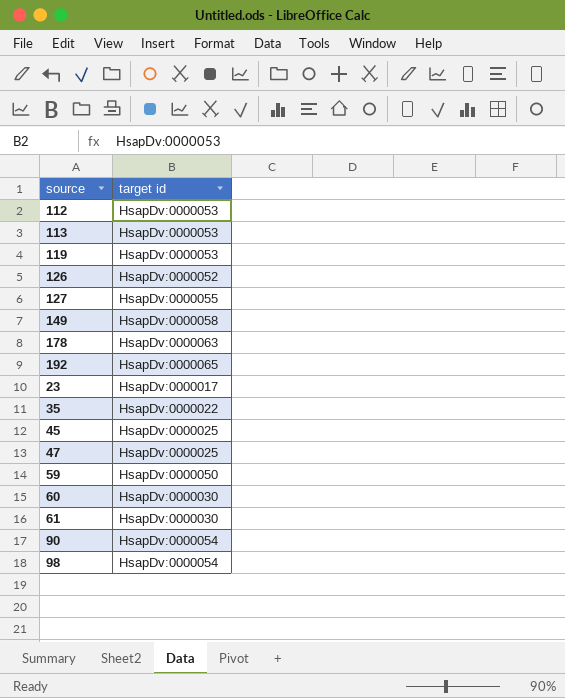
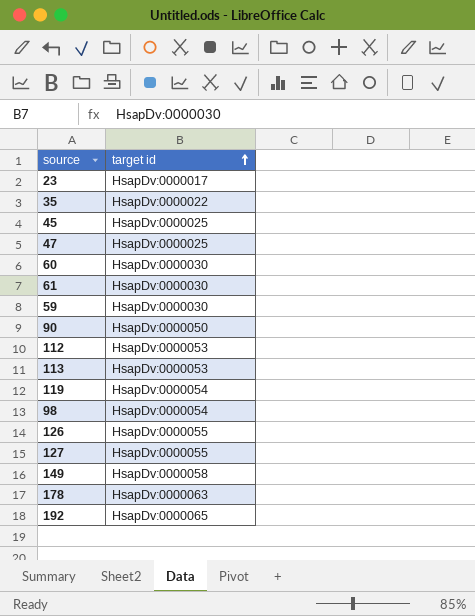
row order: none -> target id ascending
59 | target id: HsapDv:0000050 -> HsapDv:0000030
90 | target id: HsapDv:0000054 -> HsapDv:0000050
119 | target id: HsapDv:0000053 -> HsapDv:0000054
126 | target id: HsapDv:0000052 -> HsapDv:0000055

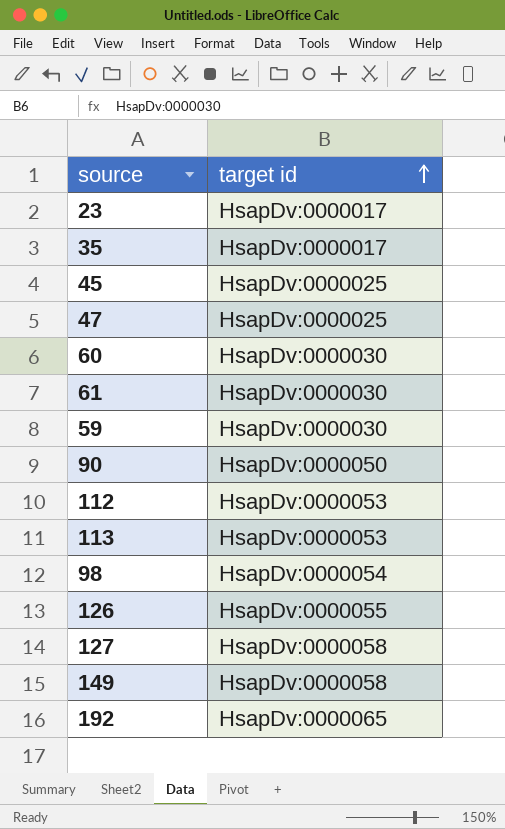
row 119: HsapDv:0000054 -> none
row 178: HsapDv:0000063 -> none
35 | target id: HsapDv:0000022 -> HsapDv:0000017
127 | target id: HsapDv:0000055 -> HsapDv:0000058

